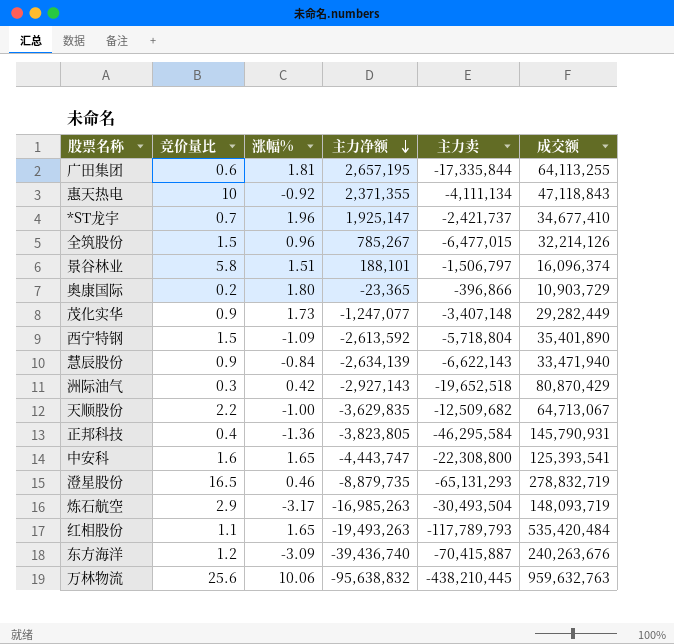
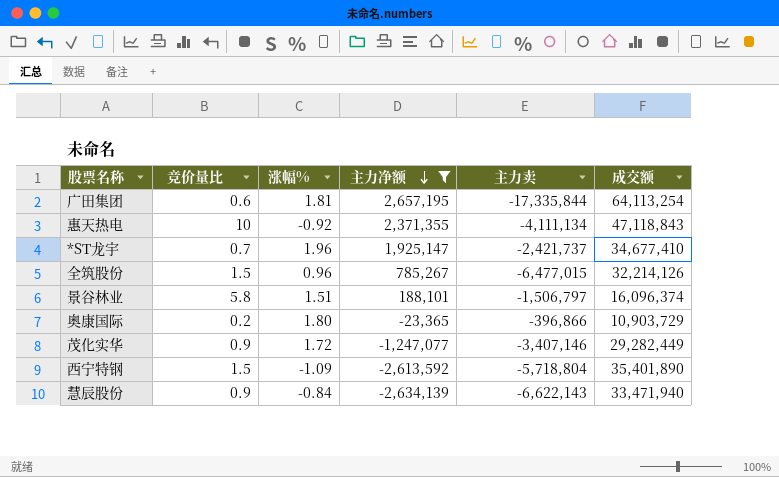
filter: none -> 主力净额 >= -2,634,139
广田集团 | 成交额: 64,113,255 -> 64,113,254
茂化实华 | 涨幅%: 1.73 -> 1.72
茂化实华 | 主力卖: -3,407,148 -> -3,407,146

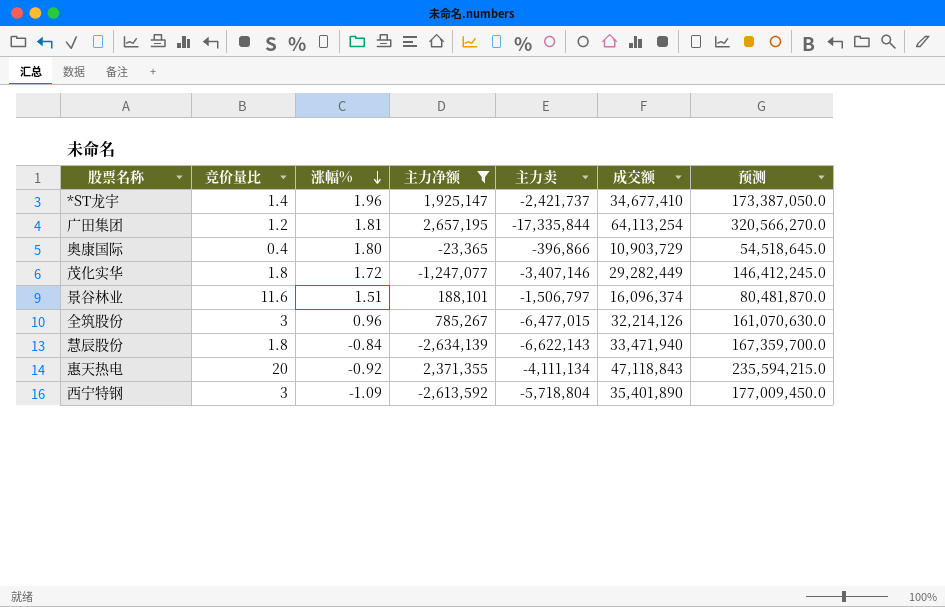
row order: 主力净额 descending -> 涨幅% descending
column 预测 | formula: none -> [成交额] * 5
*ST龙宇 | 竞价量比: 0.7 -> 1.4
广田集团 | 竞价量比: 0.6 -> 1.2
奥康国际 | 竞价量比: 0.2 -> 0.4
茂化实华 | 竞价量比: 0.9 -> 1.8
景谷林业 | 竞价量比: 5.8 -> 11.6
全筑股份 | 竞价量比: 1.5 -> 3
慧辰股份 | 竞价量比: 0.9 -> 1.8
惠天热电 | 竞价量比: 10 -> 20
西宁特钢 | 竞价量比: 1.5 -> 3

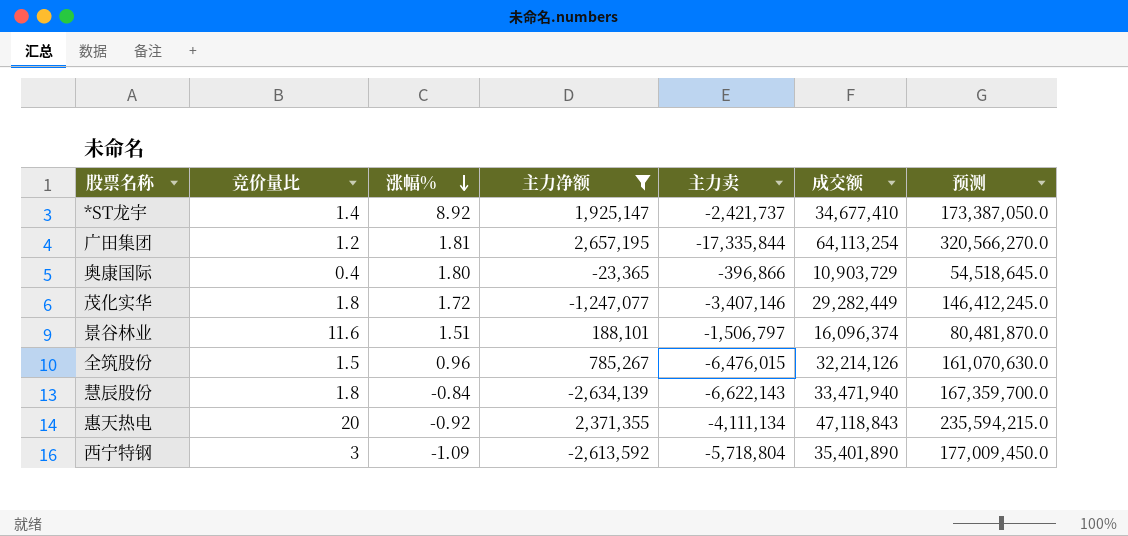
*ST龙宇 | 涨幅%: 1.96 -> 8.92
全筑股份 | 竞价量比: 3 -> 1.5
全筑股份 | 主力卖: -6,477,015 -> -6,476,015

